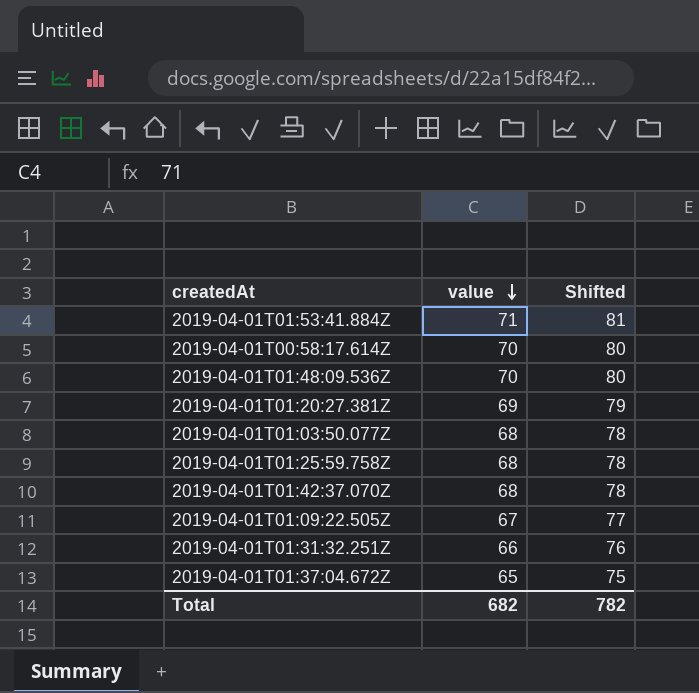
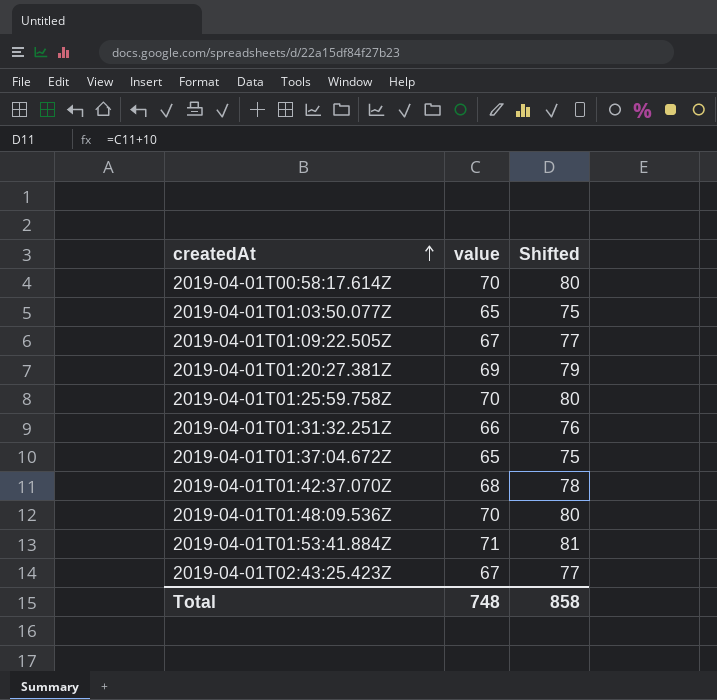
row order: value descending -> createdAt ascending
2019-04-01T01:03:50.077Z | value: 68 -> 65
2019-04-01T01:03:50.077Z | Shifted: 78 -> 75
2019-04-01T01:25:59.758Z | value: 68 -> 70
2019-04-01T01:25:59.758Z | Shifted: 78 -> 80
row 2019-04-01T02:43:25.423Z: none -> 67 | 77
Total | value: 682 -> 748
Total | Shifted: 782 -> 858

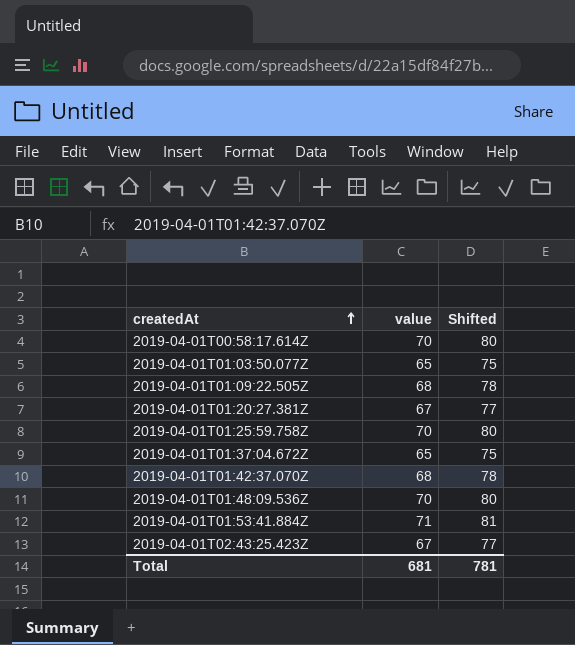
row 2019-04-01T01:31:32.251Z: 66 | 76 -> none
2019-04-01T01:09:22.505Z | value: 67 -> 68
2019-04-01T01:09:22.505Z | Shifted: 77 -> 78
2019-04-01T01:20:27.381Z | value: 69 -> 67
2019-04-01T01:20:27.381Z | Shifted: 79 -> 77
Total | value: 748 -> 681
Total | Shifted: 858 -> 781

